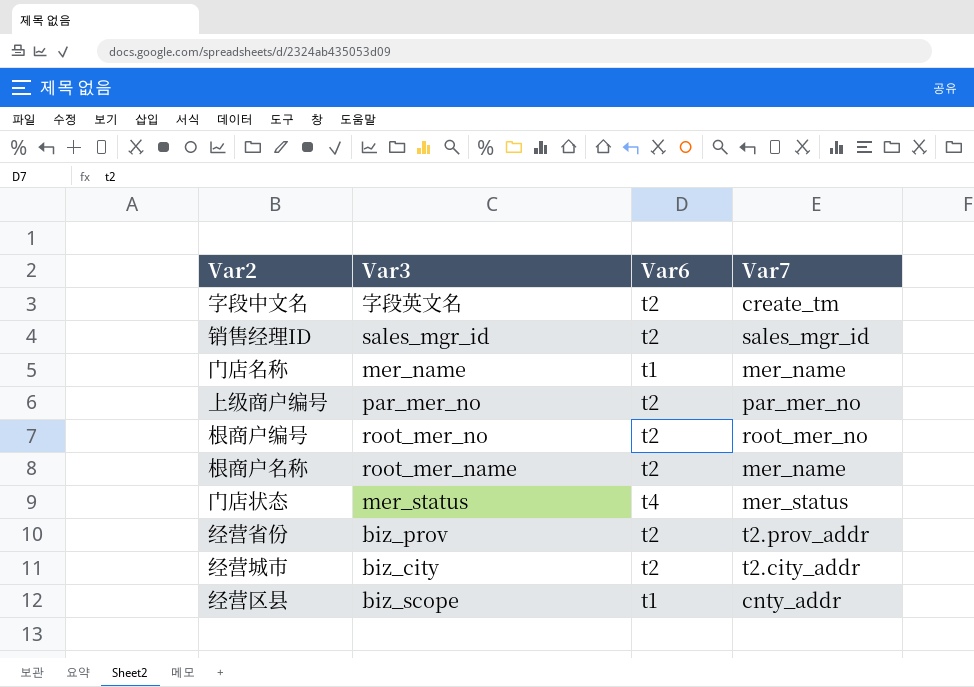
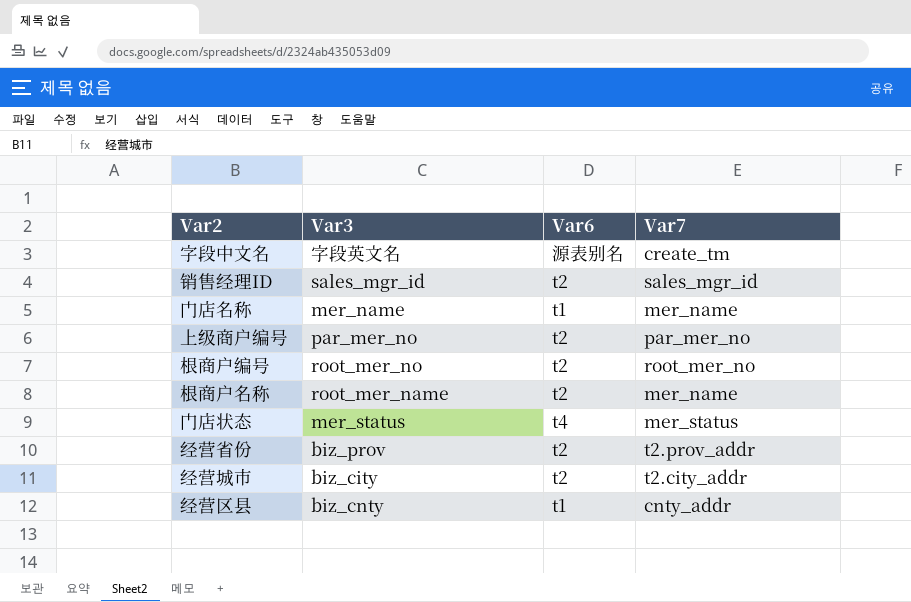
字段中文名 | Var6: t2 -> 源表别名
经营区县 | Var3: biz_scope -> biz_cnty

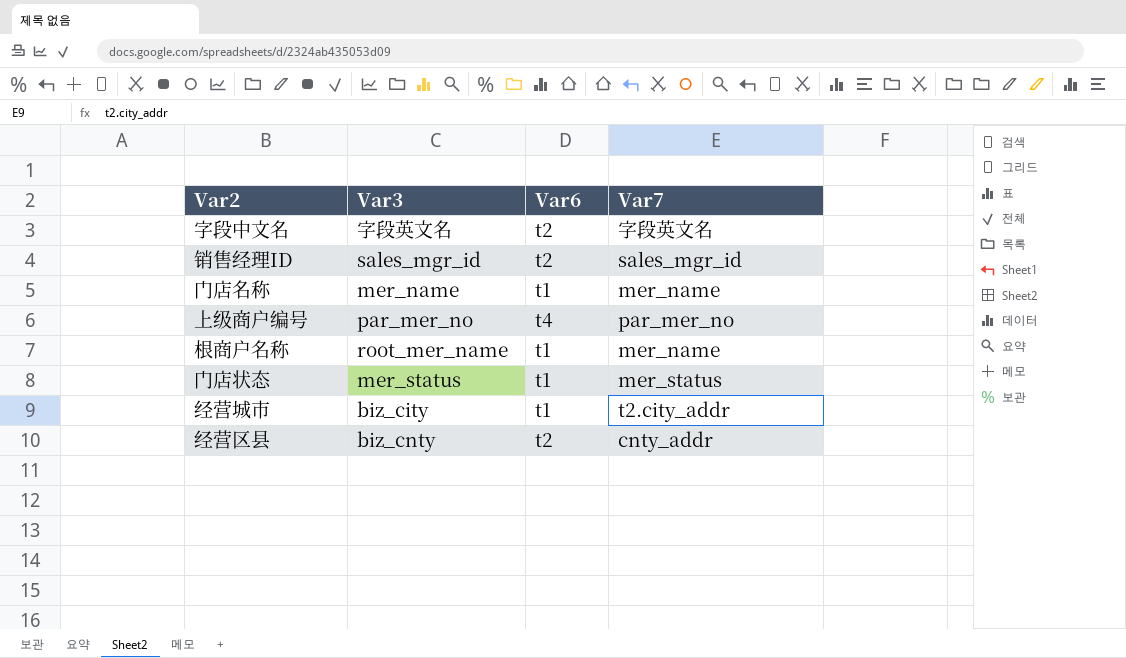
row 根商户编号: root_mer_no | t2 | root_mer_no -> none
row 经营省份: biz_prov | t2 | t2.prov_addr -> none
字段中文名 | Var6: 源表别名 -> t2
字段中文名 | Var7: create_tm -> 字段英文名
上级商户编号 | Var6: t2 -> t4
根商户名称 | Var6: t2 -> t1
门店状态 | Var6: t4 -> t1
经营城市 | Var6: t2 -> t1
经营区县 | Var6: t1 -> t2

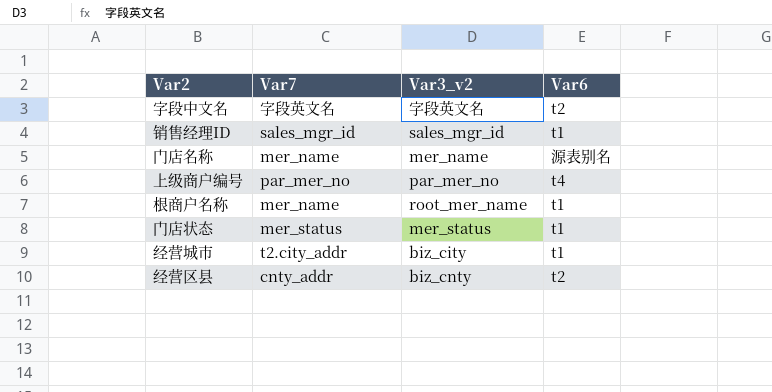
column Var7 | position: 4 -> 2
column name: Var3 -> Var3_v2
销售经理ID | Var6: t2 -> t1
门店名称 | Var6: t1 -> 源表别名

